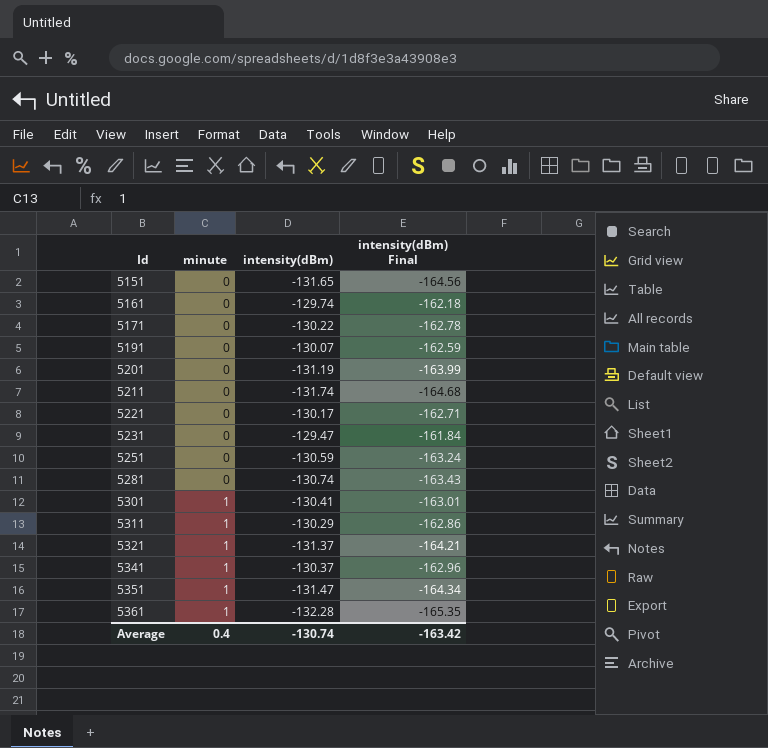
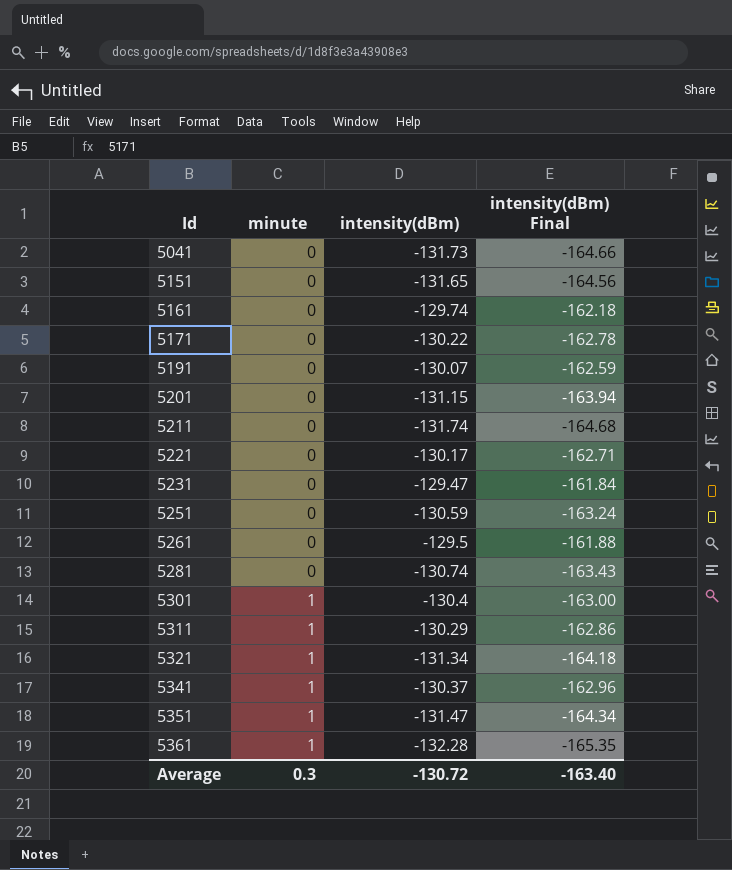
row 5041: none -> 0 | -131.73 | -164.66
5201 | intensity(dBm): -131.19 -> -131.15
5201 | intensity(dBm) Final: -163.99 -> -163.94
row 5261: none -> 0 | -129.5 | -161.88
5301 | intensity(dBm): -130.41 -> -130.4
5301 | intensity(dBm) Final: -163.01 -> -163.00
5321 | intensity(dBm): -131.37 -> -131.34
5321 | intensity(dBm) Final: -164.21 -> -164.18
Average | minute: 0.4 -> 0.3
Average | intensity(dBm): -130.74 -> -130.72
Average | intensity(dBm) Final: -163.42 -> -163.40

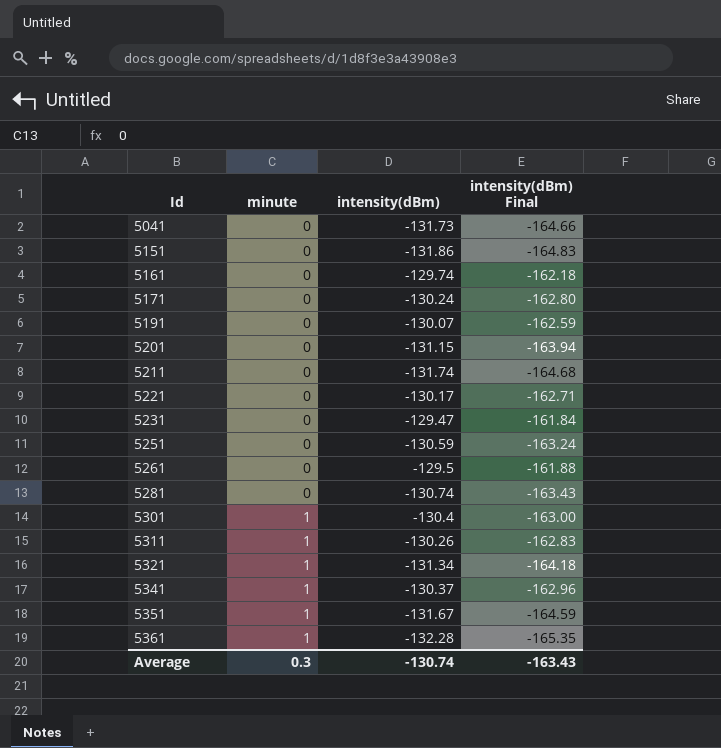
5151 | intensity(dBm): -131.65 -> -131.86
5151 | intensity(dBm) Final: -164.56 -> -164.83
5171 | intensity(dBm): -130.22 -> -130.24
5171 | intensity(dBm) Final: -162.78 -> -162.80
5311 | intensity(dBm): -130.29 -> -130.26
5311 | intensity(dBm) Final: -162.86 -> -162.83
5351 | intensity(dBm): -131.47 -> -131.67
5351 | intensity(dBm) Final: -164.34 -> -164.59
Average | intensity(dBm): -130.72 -> -130.74
Average | intensity(dBm) Final: -163.40 -> -163.43

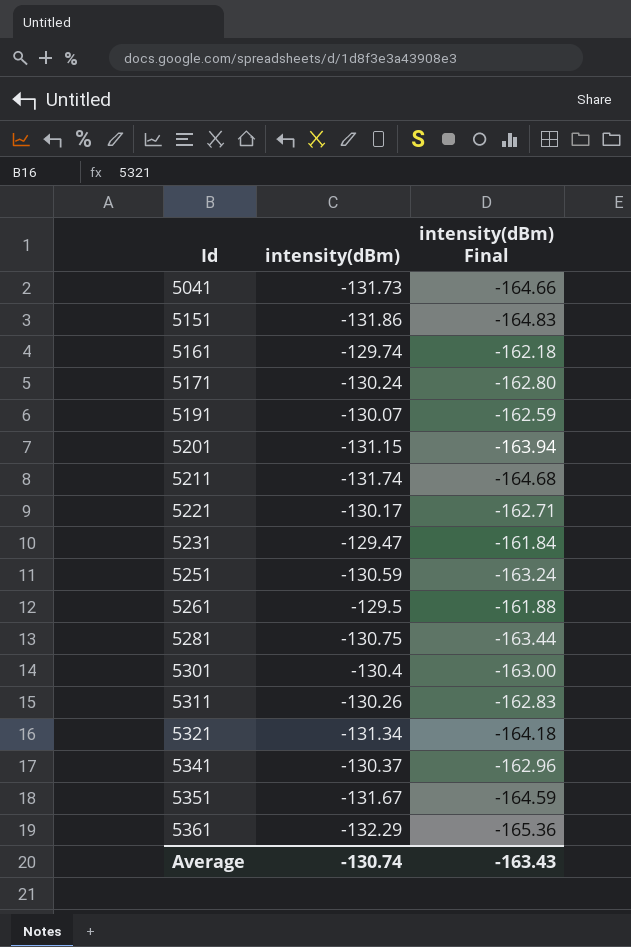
column minute | position: 2 -> none
5281 | intensity(dBm): -130.74 -> -130.75
5281 | intensity(dBm) Final: -163.43 -> -163.44
5361 | intensity(dBm): -132.28 -> -132.29
5361 | intensity(dBm) Final: -165.35 -> -165.36

